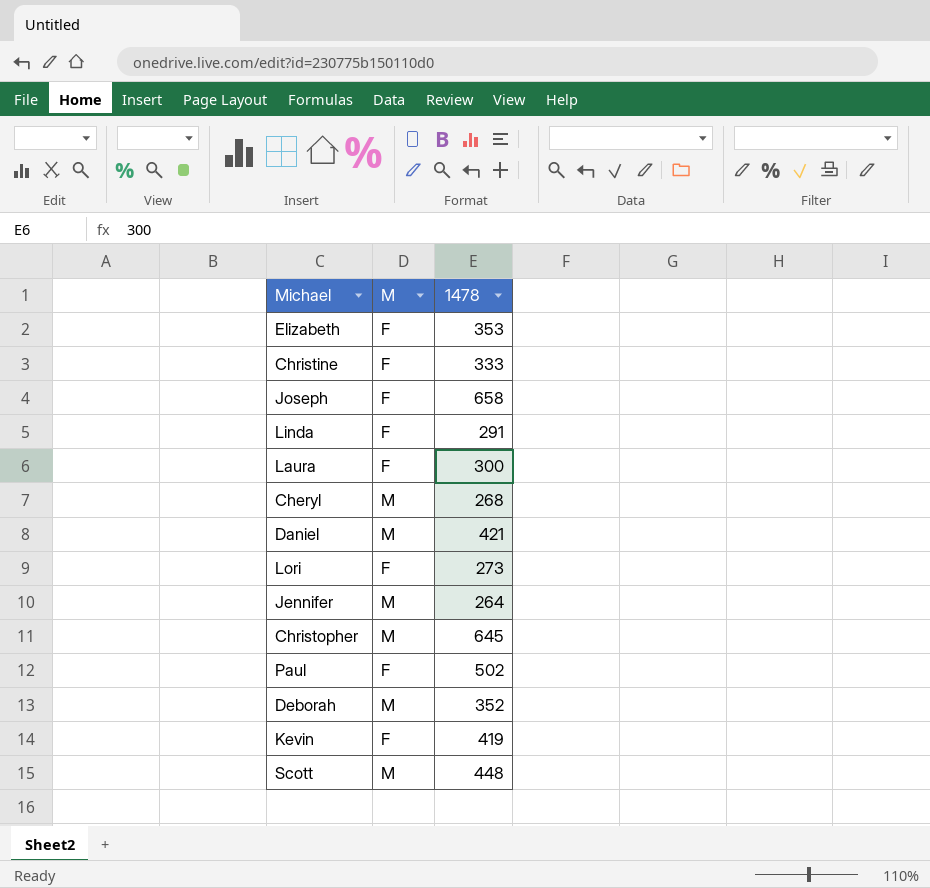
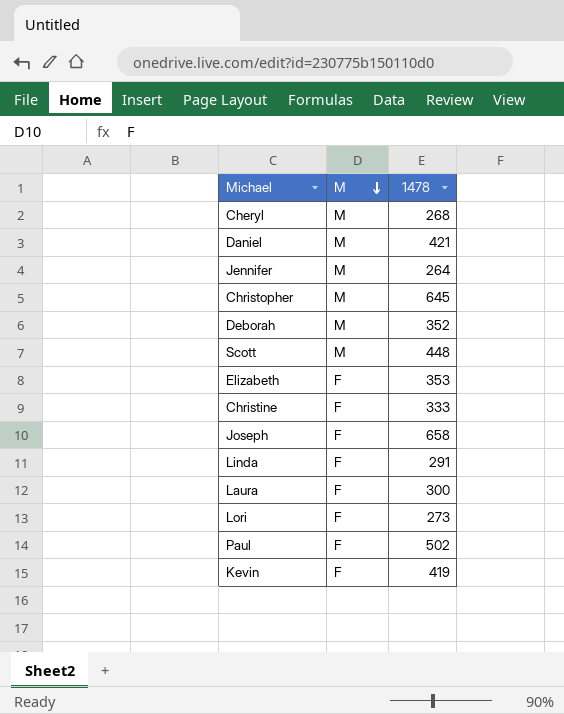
row order: none -> M descending

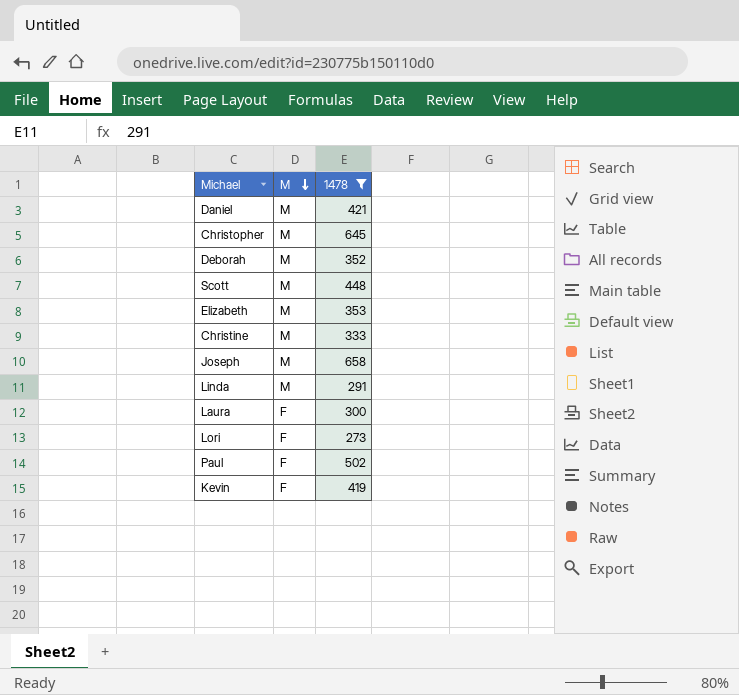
filter: none -> 1478 >= 273
Elizabeth | M: F -> M
Christine | M: F -> M
Joseph | M: F -> M
Linda | M: F -> M

